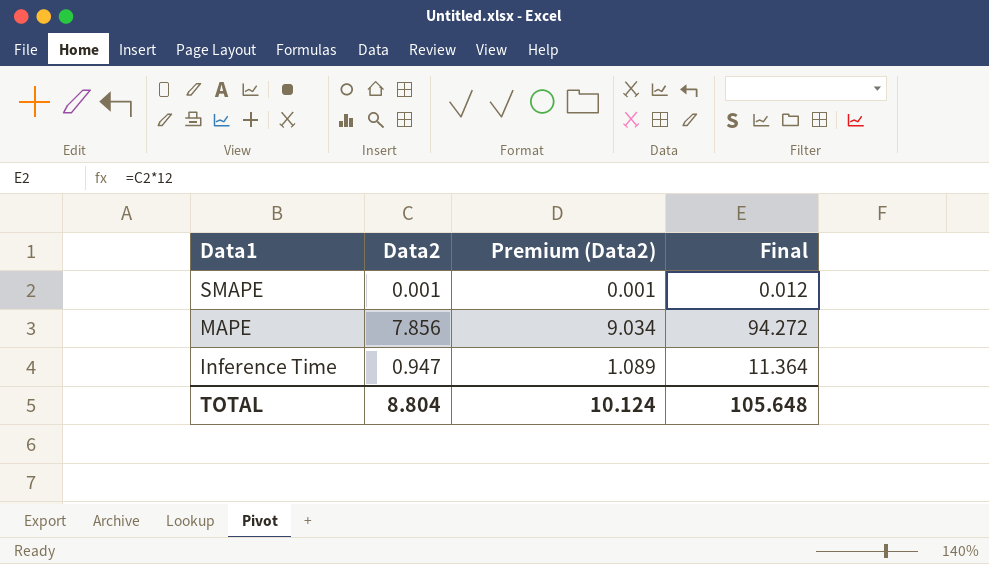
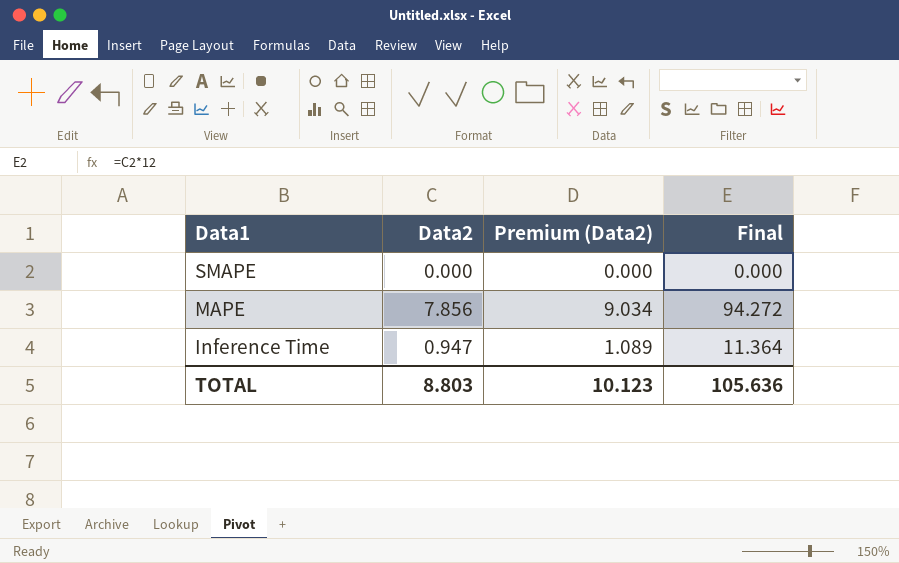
SMAPE | Data2: 0.001 -> 0.000
SMAPE | Premium (Data2): 0.001 -> 0.000
SMAPE | Final: 0.012 -> 0.000
TOTAL | Data2: 8.804 -> 8.803
TOTAL | Premium (Data2): 10.124 -> 10.123
TOTAL | Final: 105.648 -> 105.636

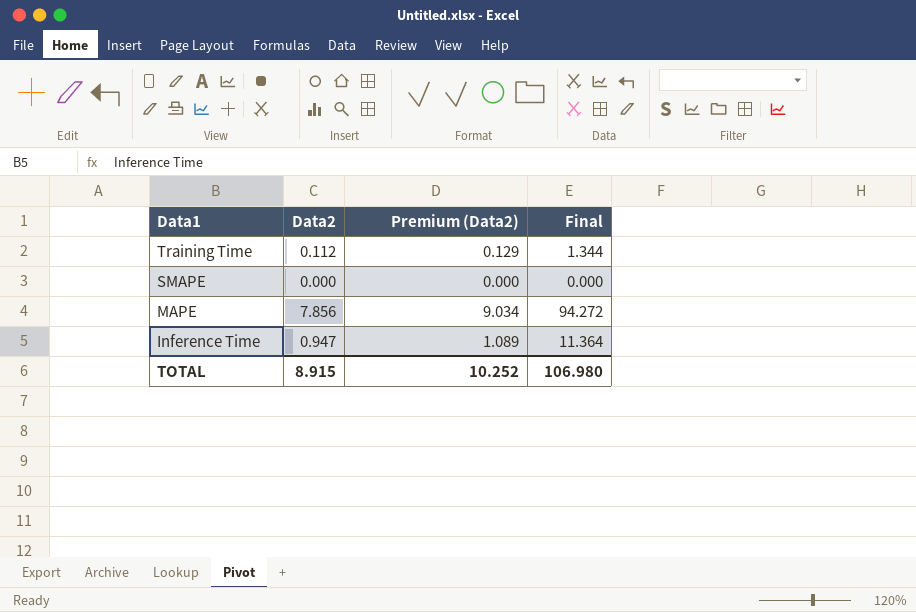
row Training Time: none -> 0.112 | 0.129 | 1.344
TOTAL | Data2: 8.803 -> 8.915
TOTAL | Premium (Data2): 10.123 -> 10.252
TOTAL | Final: 105.636 -> 106.980

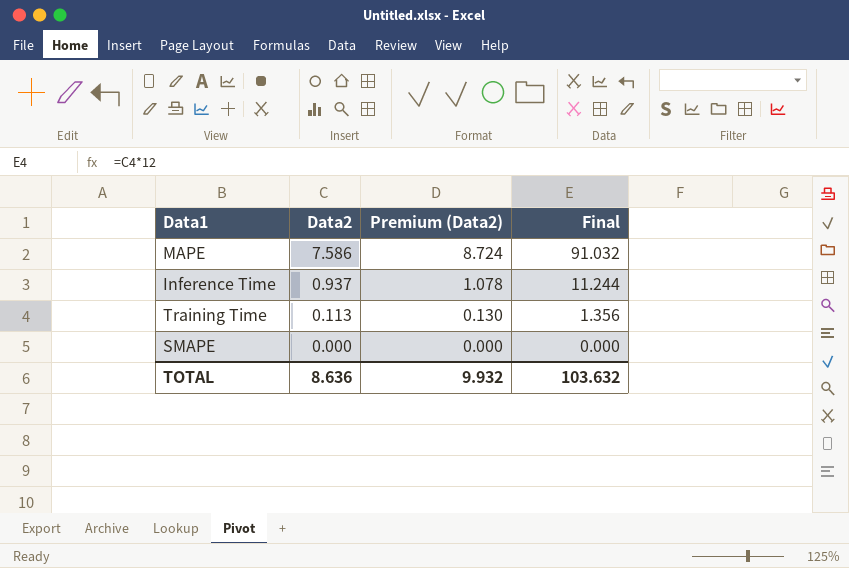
row order: Data1 descending -> Data2 descending
MAPE | Data2: 7.856 -> 7.586
MAPE | Premium (Data2): 9.034 -> 8.724
MAPE | Final: 94.272 -> 91.032
Inference Time | Data2: 0.947 -> 0.937
Inference Time | Premium (Data2): 1.089 -> 1.078
Inference Time | Final: 11.364 -> 11.244
Training Time | Data2: 0.112 -> 0.113
Training Time | Premium (Data2): 0.129 -> 0.130
Training Time | Final: 1.344 -> 1.356
TOTAL | Data2: 8.915 -> 8.636
TOTAL | Premium (Data2): 10.252 -> 9.932
TOTAL | Final: 106.980 -> 103.632

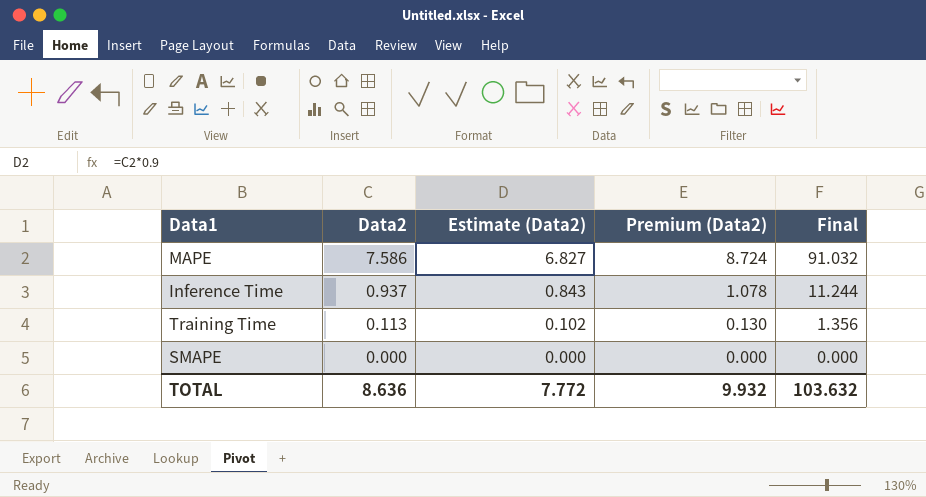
column Estimate (Data2) | formula: none -> [Data2] * 0.9

